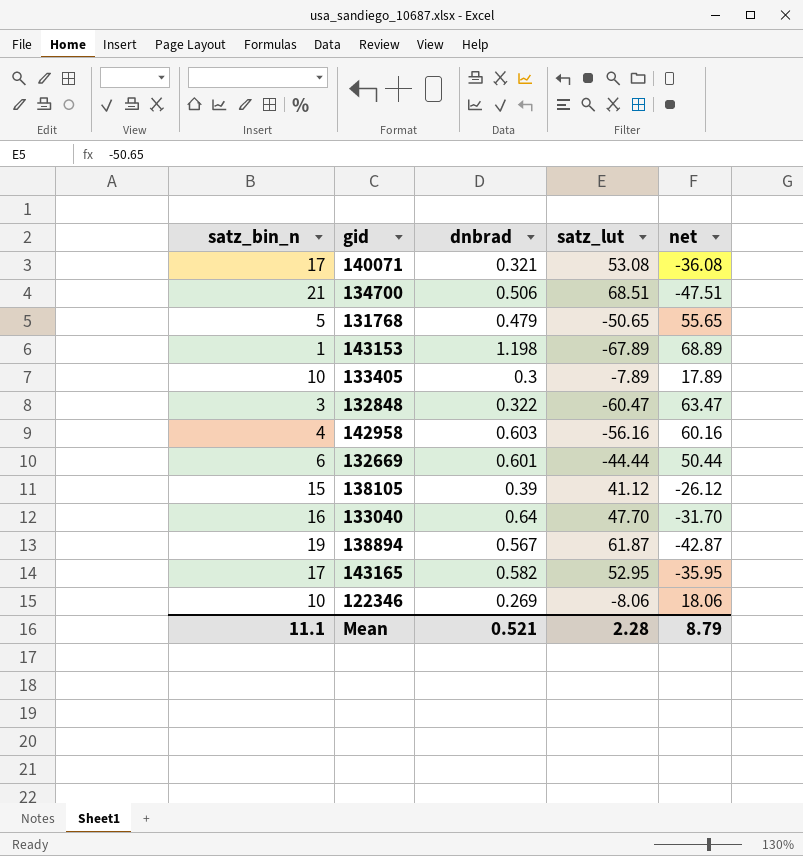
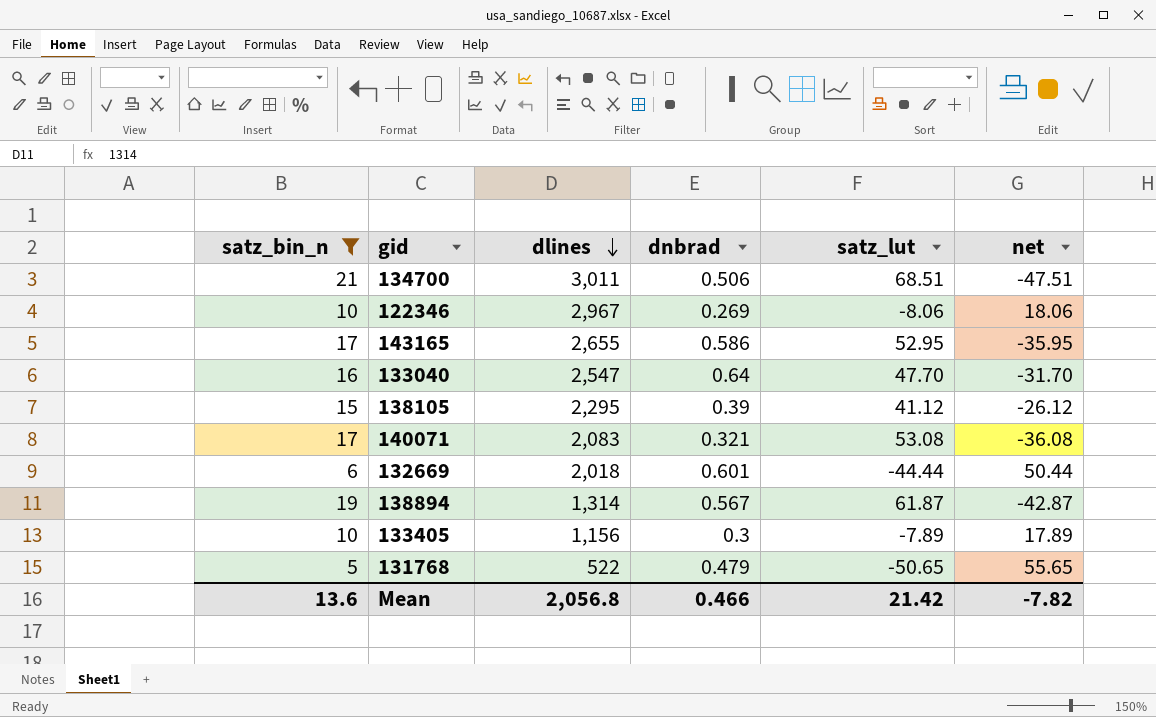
filter: none -> satz_bin_n >= 5
row order: none -> dlines descending
column dlines | position: none -> 3
143165 | dnbrad: 0.582 -> 0.586
Mean | satz_bin_n: 11.1 -> 13.6
Mean | dnbrad: 0.521 -> 0.466
Mean | satz_lut: 2.28 -> 21.42
Mean | net: 8.79 -> -7.82

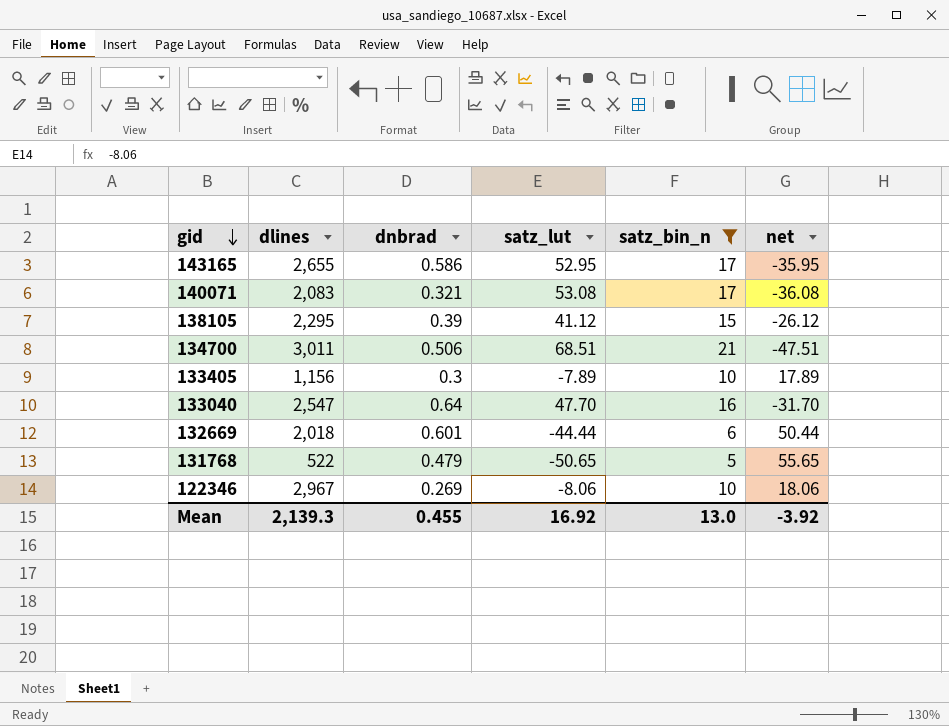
row order: dlines descending -> gid descending
column satz_bin_n | position: 1 -> 5
row 138894: 19 | 1,314 | 0.567 | 61.87 | -42.87 -> none
Mean | dlines: 2,056.8 -> 2,139.3
Mean | dnbrad: 0.466 -> 0.455
Mean | satz_lut: 21.42 -> 16.92
Mean | satz_bin_n: 13.6 -> 13.0
Mean | net: -7.82 -> -3.92

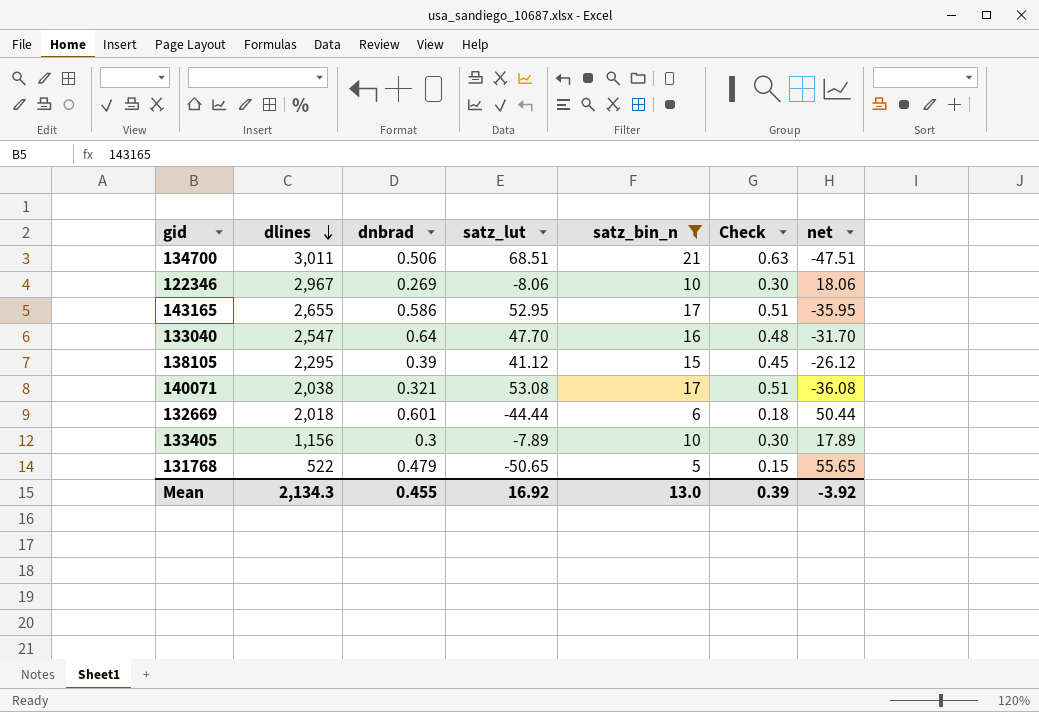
row order: gid descending -> dlines descending
column Check | formula: none -> [satz_bin_n] * 0.03
140071 | dlines: 2,083 -> 2,038
Mean | dlines: 2,139.3 -> 2,134.3

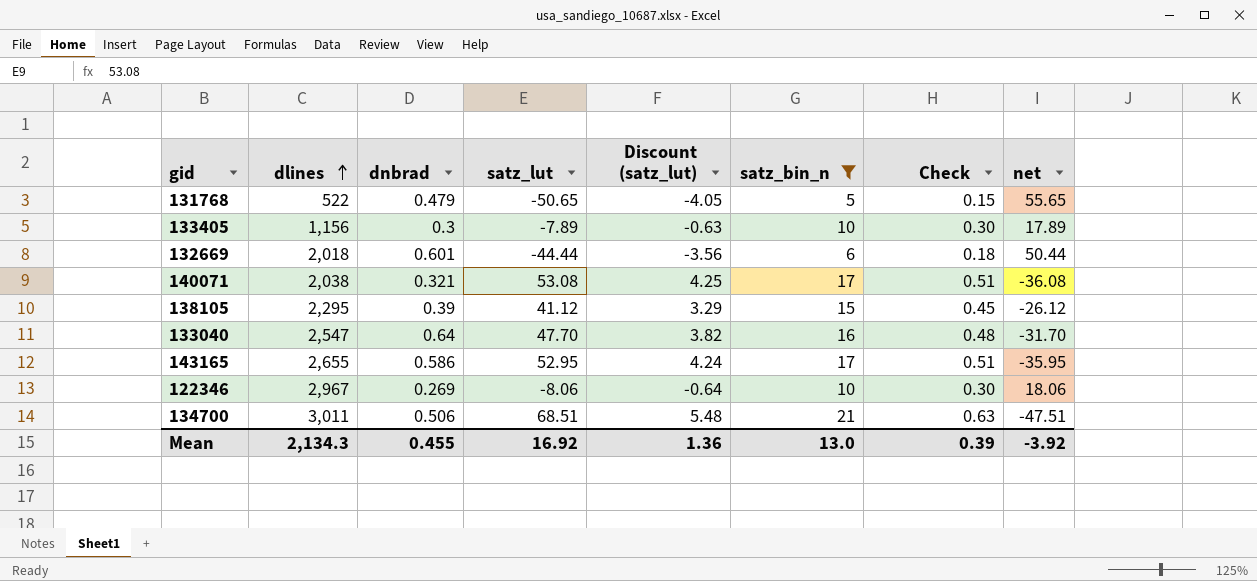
row order: dlines descending -> dlines ascending
column Discount (satz_lut) | formula: none -> [satz_lut] * 0.08

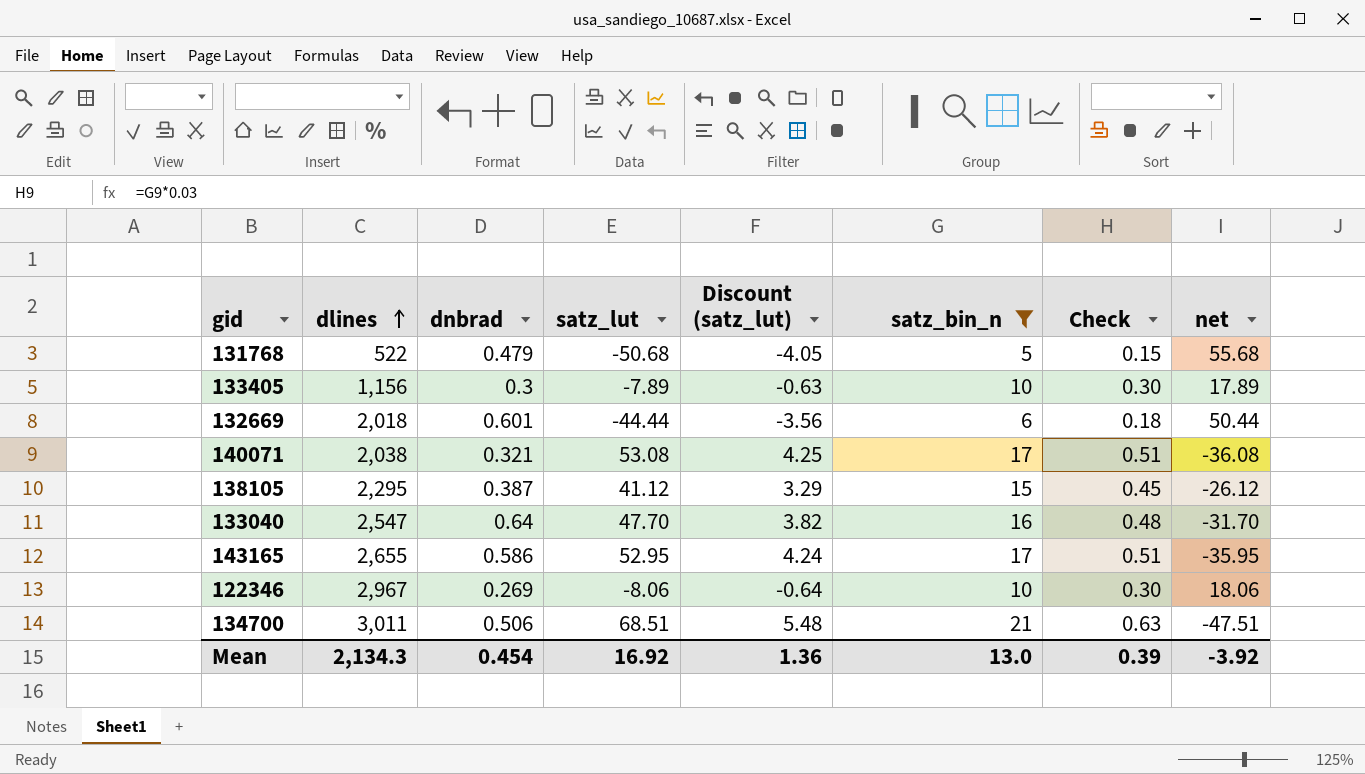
131768 | satz_lut: -50.65 -> -50.68
131768 | net: 55.65 -> 55.68
138105 | dnbrad: 0.39 -> 0.387
Mean | dnbrad: 0.455 -> 0.454

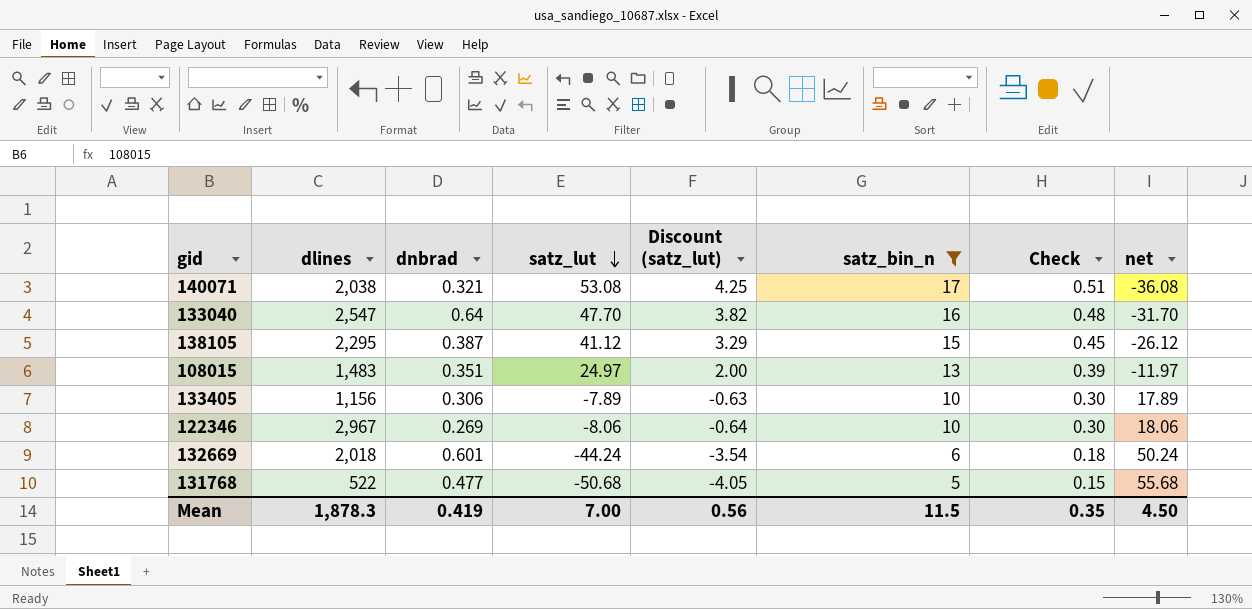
row order: dlines ascending -> satz_lut descending
row 143165: 2,655 | 0.586 | 52.95 | 4.24 | 17 | 0.51 | -35.95 -> none
row 134700: 3,011 | 0.506 | 68.51 | 5.48 | 21 | 0.63 | -47.51 -> none
row 108015: none -> 1,483 | 0.351 | 24.97 | 2.00 | 13 | 0.39 | -11.97
133405 | dnbrad: 0.3 -> 0.306
132669 | satz_lut: -44.44 -> -44.24
132669 | Discount (satz_lut): -3.56 -> -3.54
132669 | net: 50.44 -> 50.24
131768 | dnbrad: 0.479 -> 0.477
Mean | dlines: 2,134.3 -> 1,878.3
Mean | dnbrad: 0.454 -> 0.419
Mean | satz_lut: 16.92 -> 7.00
Mean | Discount (satz_lut): 1.36 -> 0.56
Mean | satz_bin_n: 13.0 -> 11.5
Mean | Check: 0.39 -> 0.35
Mean | net: -3.92 -> 4.50

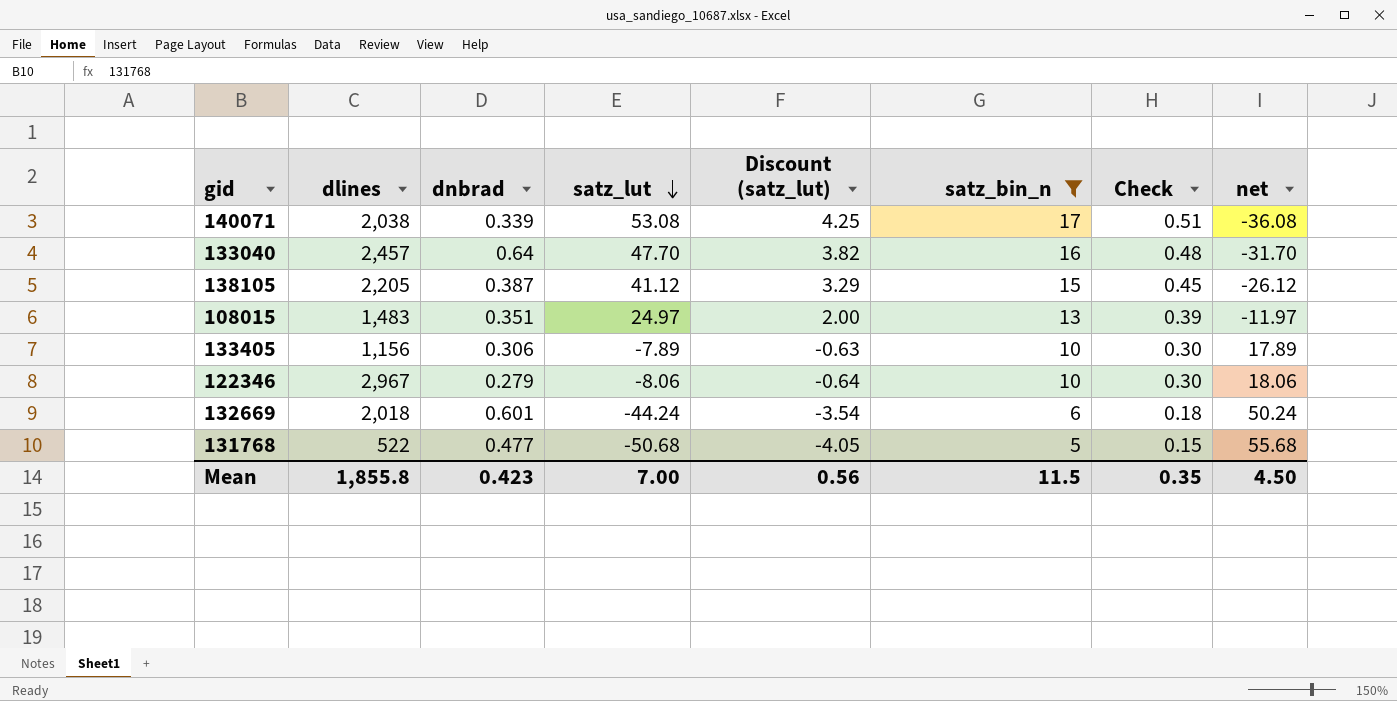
140071 | dnbrad: 0.321 -> 0.339
133040 | dlines: 2,547 -> 2,457
138105 | dlines: 2,295 -> 2,205
122346 | dnbrad: 0.269 -> 0.279
Mean | dlines: 1,878.3 -> 1,855.8
Mean | dnbrad: 0.419 -> 0.423

